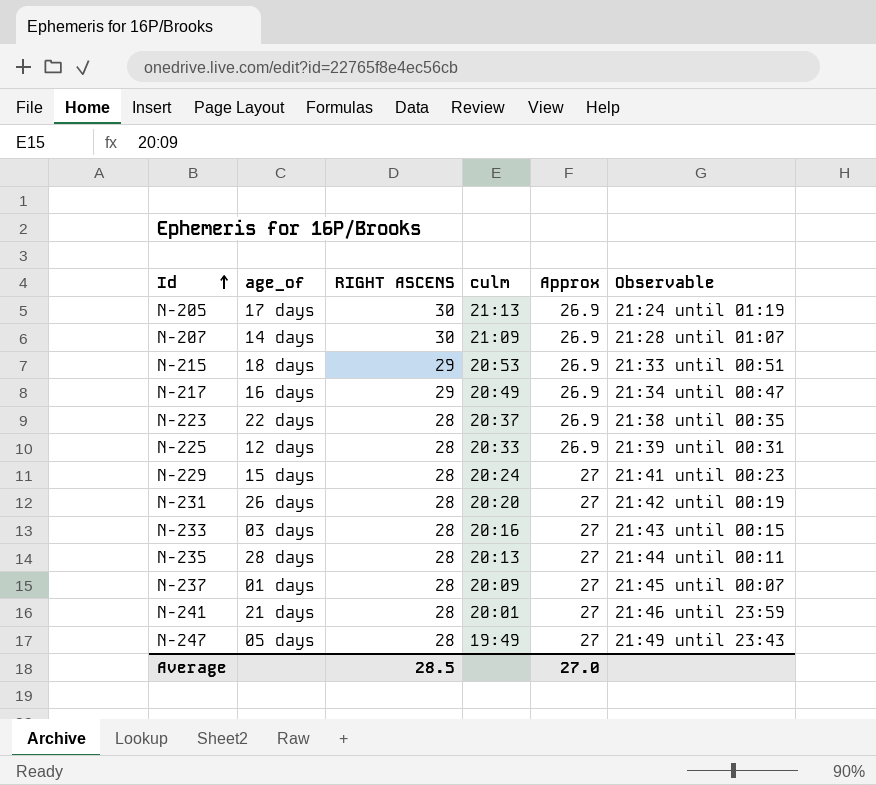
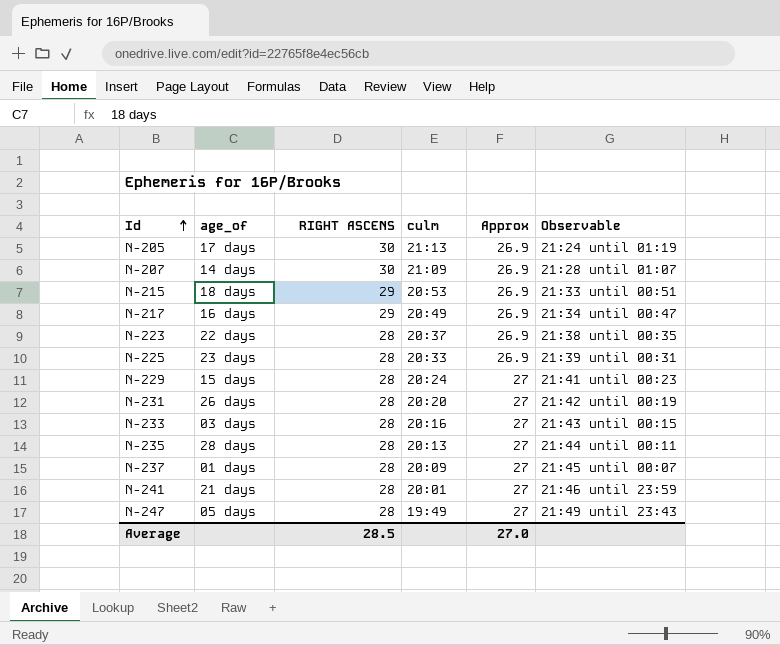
N-225 | age_of: 12 days -> 23 days

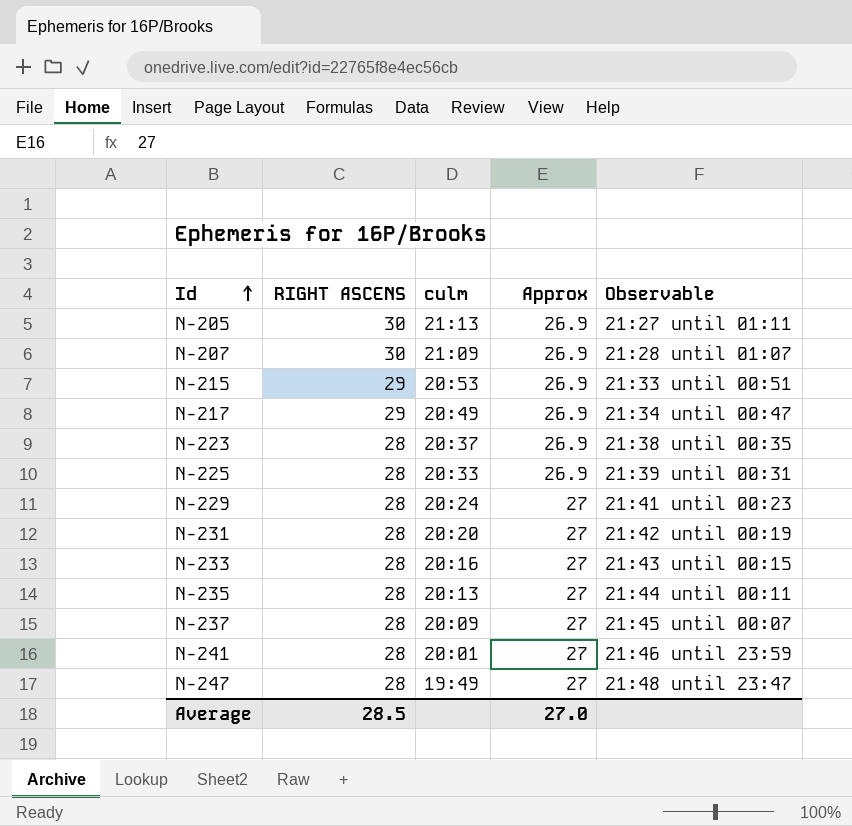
column age_of | position: 2 -> none
N-205 | Observable: 21:24 until 01:19 -> 21:27 until 01:11
N-247 | Observable: 21:49 until 23:43 -> 21:48 until 23:47

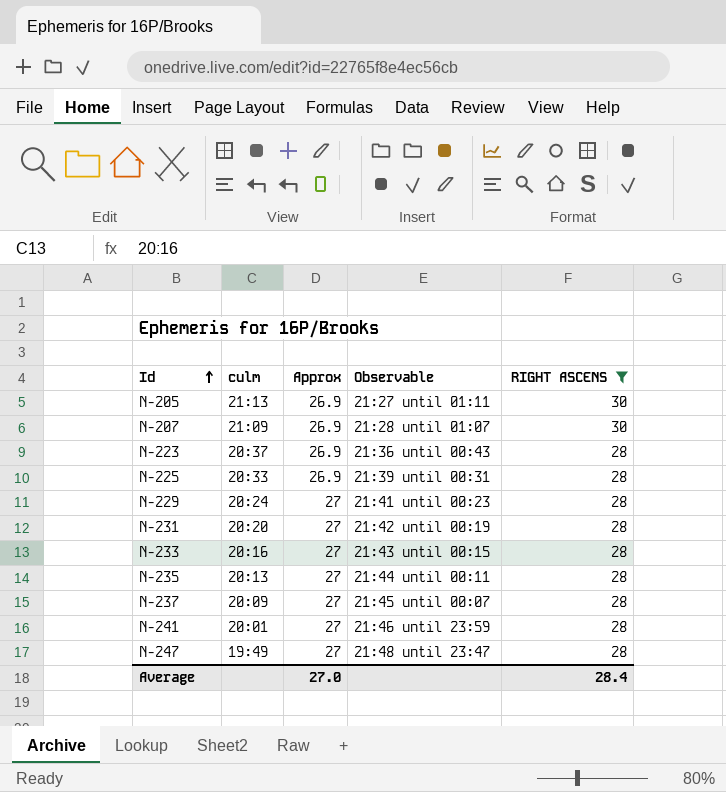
filter: none -> RIGHT ASCENS != 29
column RIGHT ASCENS | position: 2 -> 5
N-223 | Observable: 21:38 until 00:35 -> 21:36 until 00:43
Average | RIGHT ASCENS: 28.5 -> 28.4

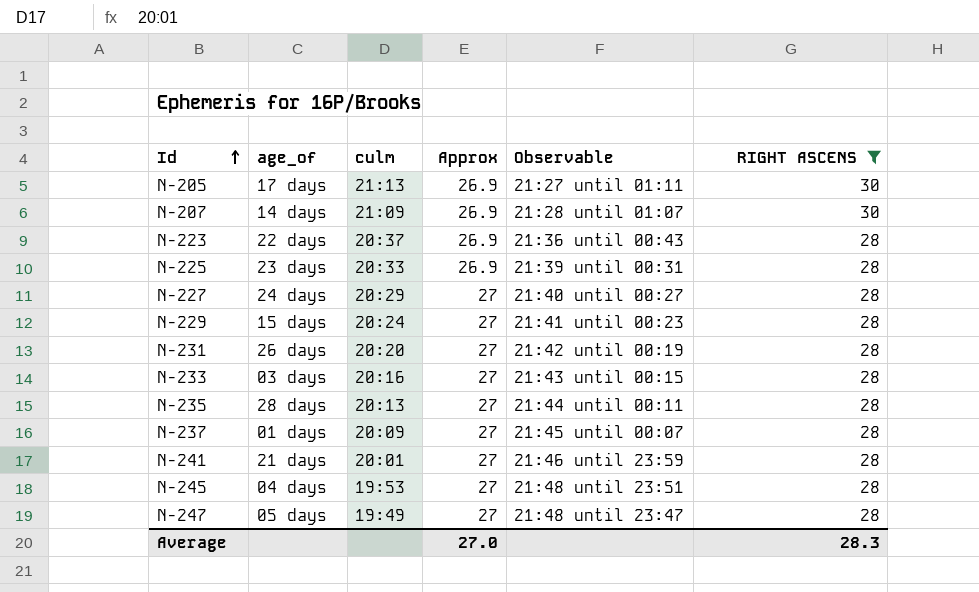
column age_of | position: none -> 2
row N-227: none -> 24 days | 20:29 | 27 | 21:40 until 00:27 | 28
row N-245: none -> 04 days | 19:53 | 27 | 21:48 until 23:51 | 28
Average | RIGHT ASCENS: 28.4 -> 28.3

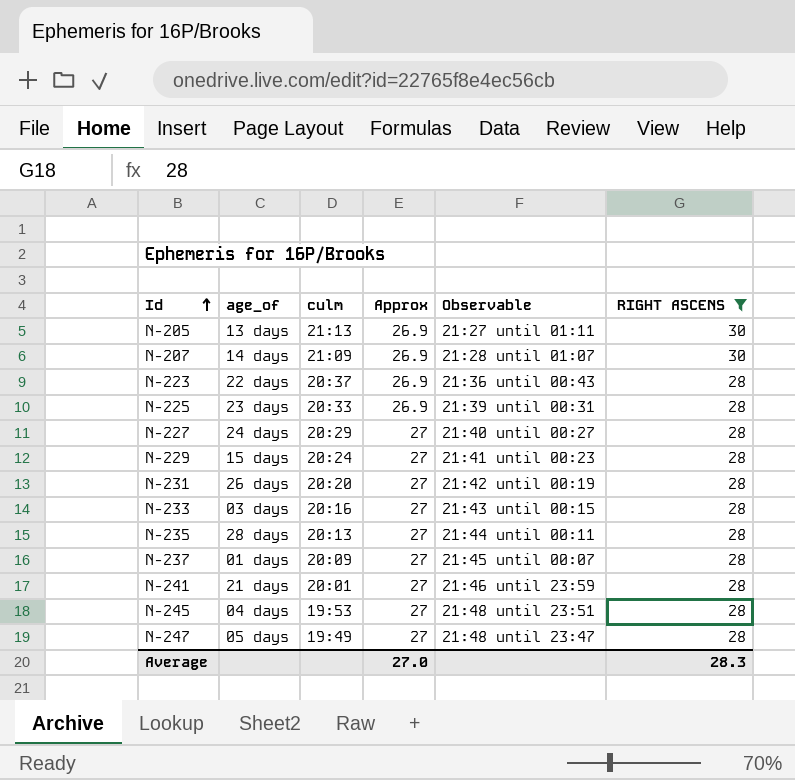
N-205 | age_of: 17 days -> 13 days

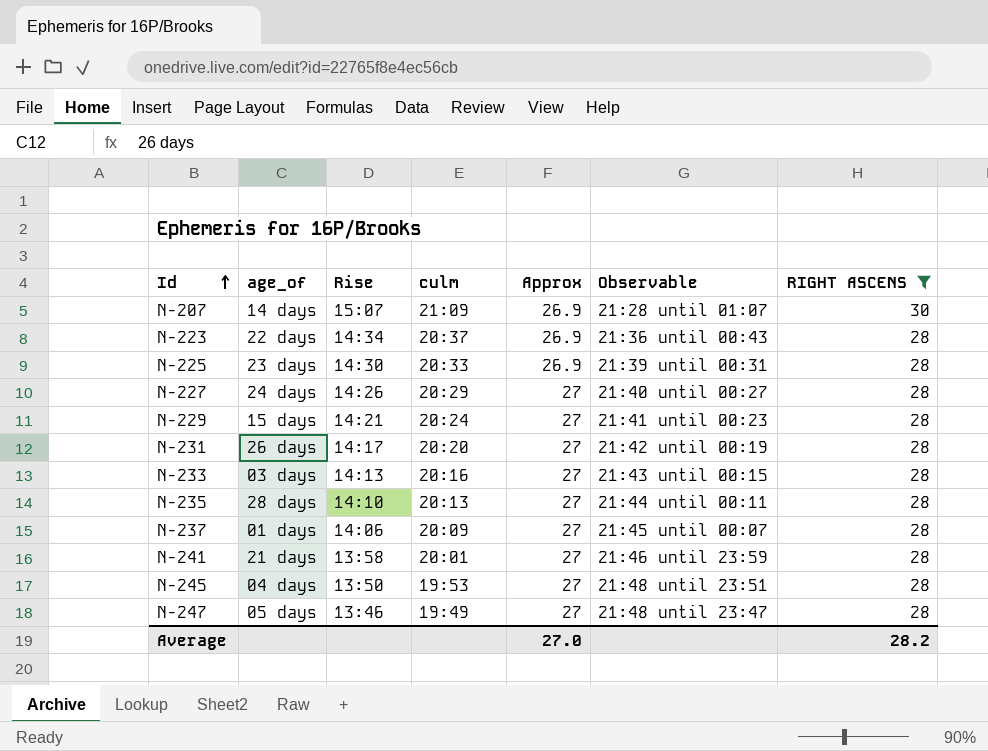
column Rise | position: none -> 3
row N-205: 13 days | 21:13 | 26.9 | 21:27 until 01:11 | 30 -> none
Average | RIGHT ASCENS: 28.3 -> 28.2

